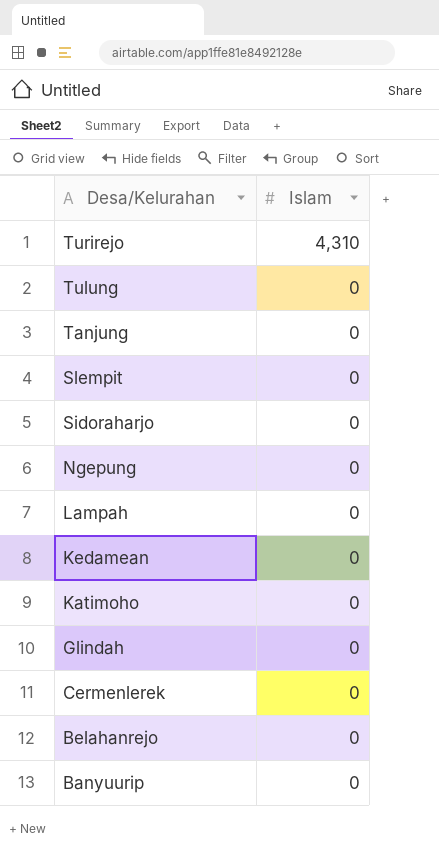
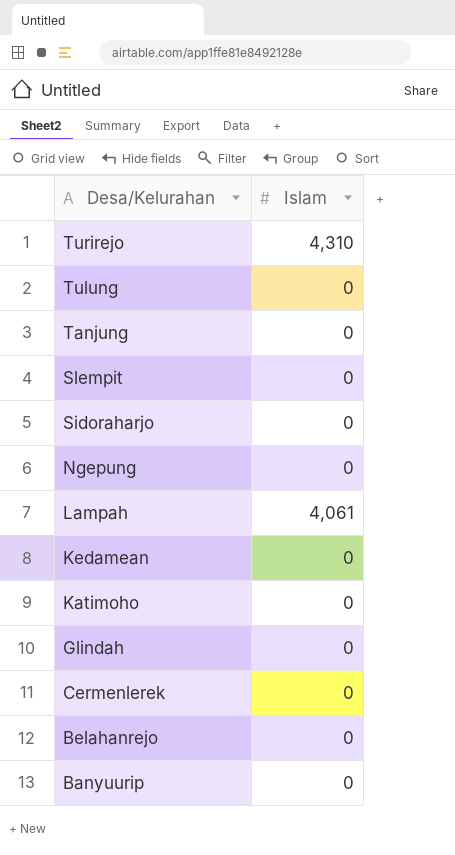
Lampah | Islam: 0 -> 4,061

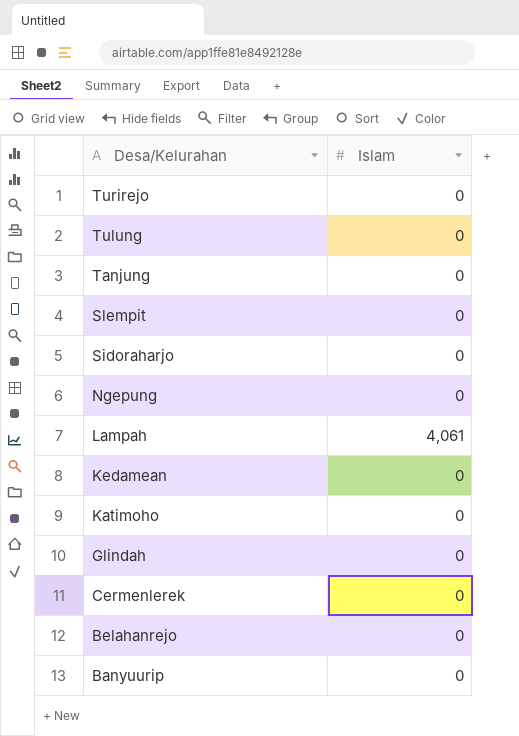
Turirejo | Islam: 4,310 -> 0

